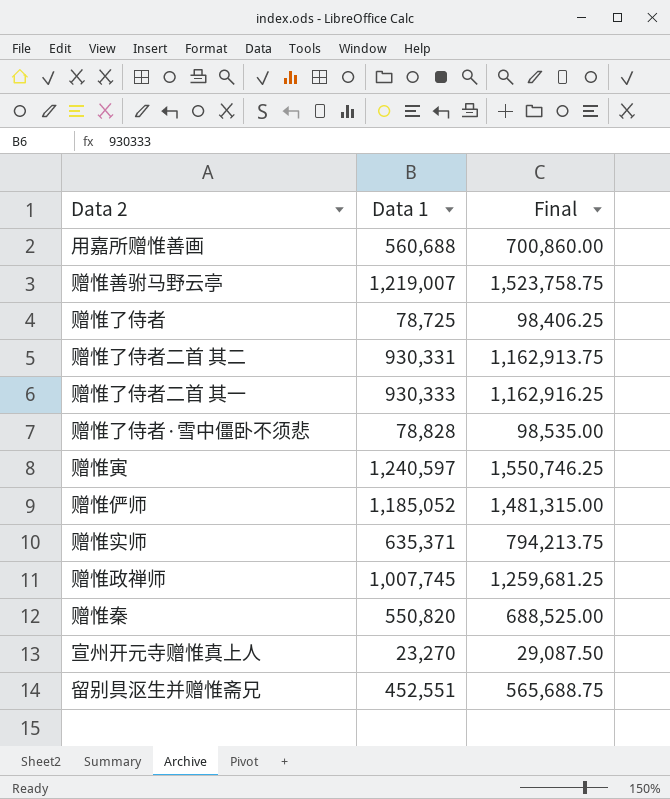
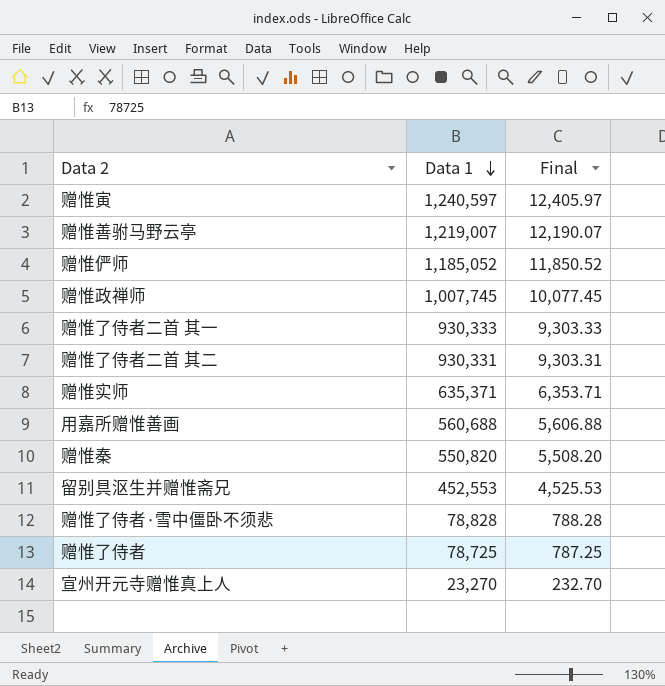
row order: none -> Data 1 descending
column Final | formula: [Data 1] * 1.25 -> [Data 1] * 0.01
留别具沤生并赠惟斋兄 | Data 1: 452,551 -> 452,553

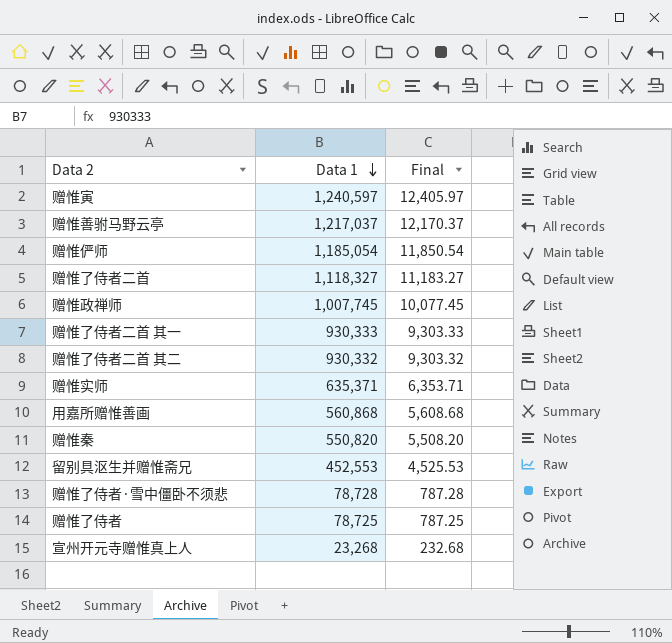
赠惟善驸马野云亭 | Data 1: 1,219,007 -> 1,217,037
赠惟善驸马野云亭 | Final: 12,190.07 -> 12,170.37
赠惟俨师 | Data 1: 1,185,052 -> 1,185,054
赠惟俨师 | Final: 11,850.52 -> 11,850.54
row 赠惟了侍者二首: none -> 1,118,327 | 11,183.27
赠惟了侍者二首 其二 | Data 1: 930,331 -> 930,332
赠惟了侍者二首 其二 | Final: 9,303.31 -> 9,303.32
用嘉所赠惟善画 | Data 1: 560,688 -> 560,868
用嘉所赠惟善画 | Final: 5,606.88 -> 5,608.68
赠惟了侍者·雪中僵卧不须悲 | Data 1: 78,828 -> 78,728
赠惟了侍者·雪中僵卧不须悲 | Final: 788.28 -> 787.28
宣州开元寺赠惟真上人 | Data 1: 23,270 -> 23,268
宣州开元寺赠惟真上人 | Final: 232.70 -> 232.68

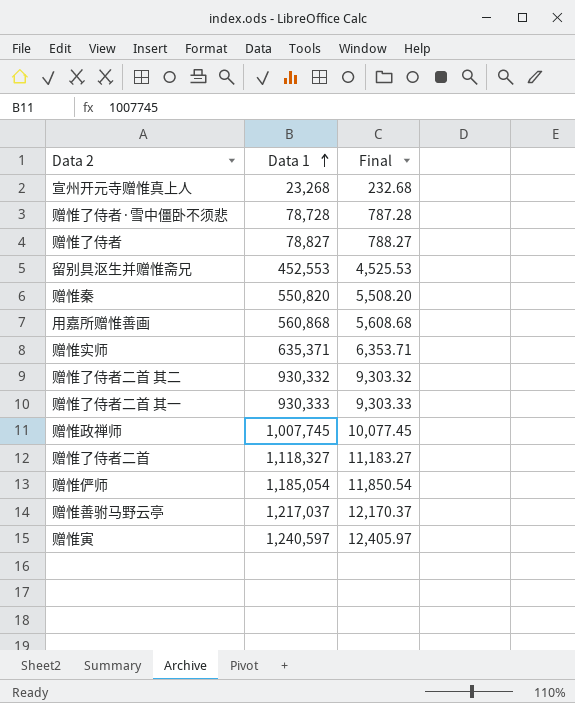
row order: Data 1 descending -> Data 1 ascending
赠惟了侍者 | Data 1: 78,725 -> 78,827
赠惟了侍者 | Final: 787.25 -> 788.27

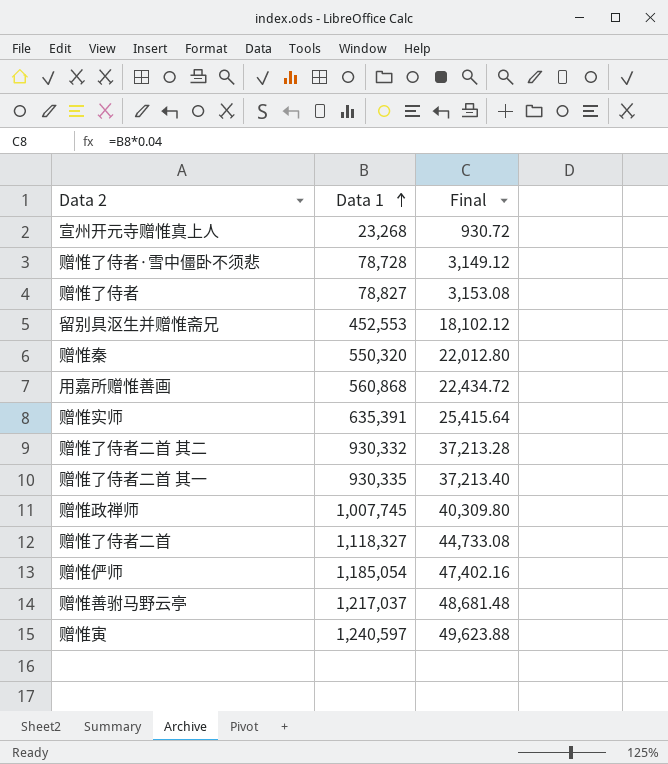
column Final | formula: [Data 1] * 0.01 -> [Data 1] * 0.04
赠惟秦 | Data 1: 550,820 -> 550,320
赠惟实师 | Data 1: 635,371 -> 635,391
赠惟了侍者二首 其一 | Data 1: 930,333 -> 930,335

